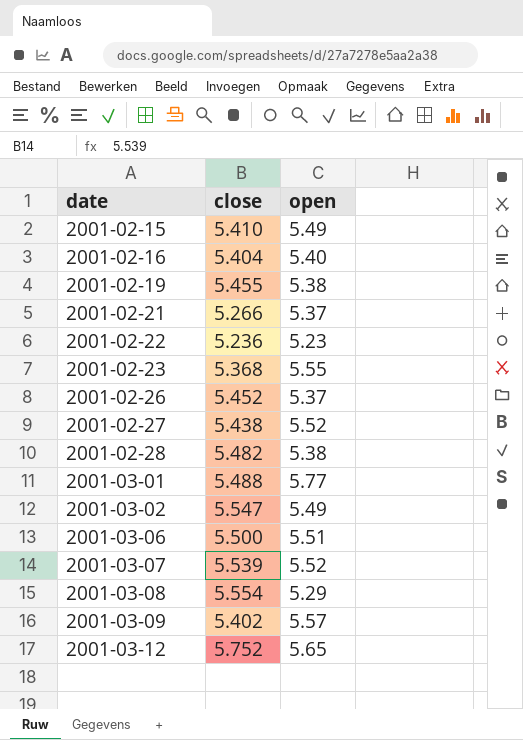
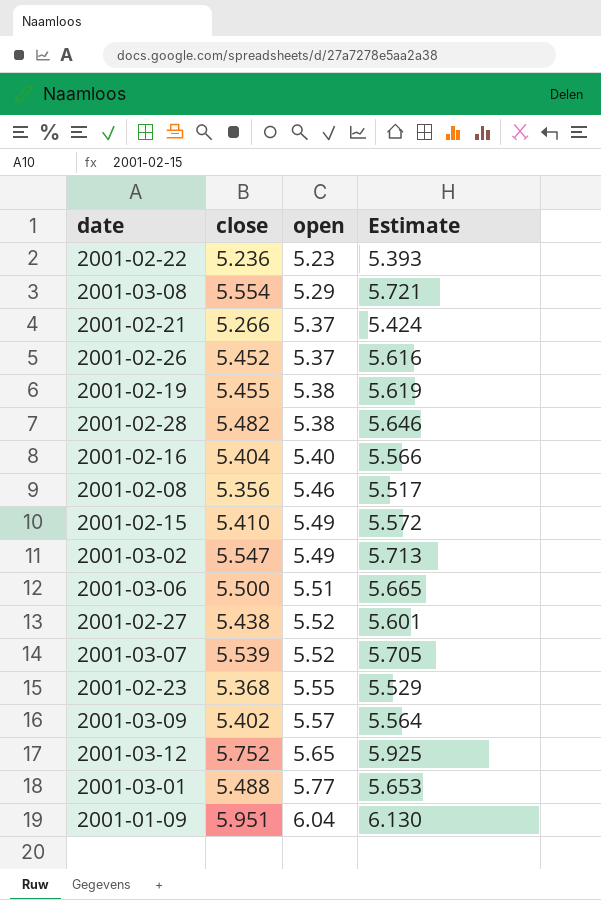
row order: date ascending -> open ascending
column Estimate | formula: none -> [close] * 1.03
row 2001-02-08: none -> 5.356 | 5.46 | 5.517
row 2001-01-09: none -> 5.951 | 6.04 | 6.130

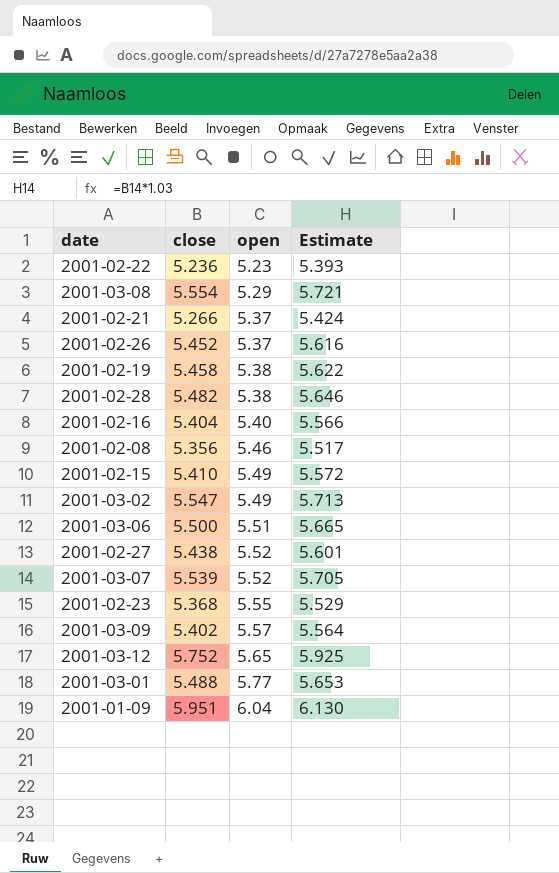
2001-02-19 | close: 5.455 -> 5.458
2001-02-19 | Estimate: 5.619 -> 5.622

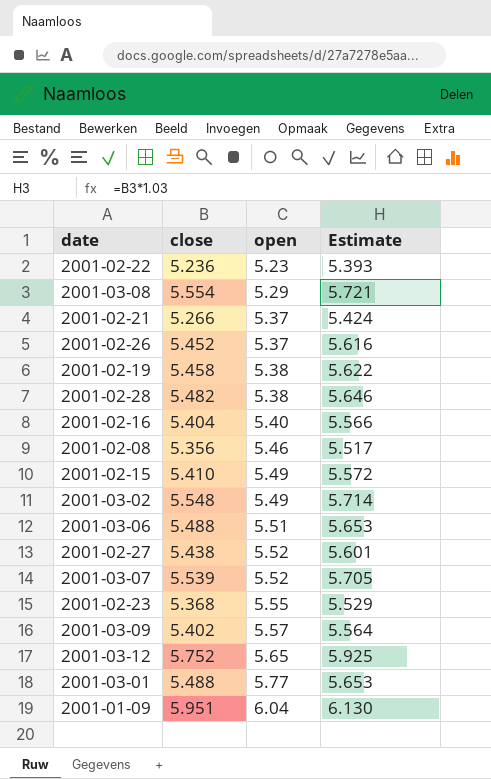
2001-03-02 | close: 5.547 -> 5.548
2001-03-02 | Estimate: 5.713 -> 5.714
2001-03-06 | close: 5.500 -> 5.488
2001-03-06 | Estimate: 5.665 -> 5.653

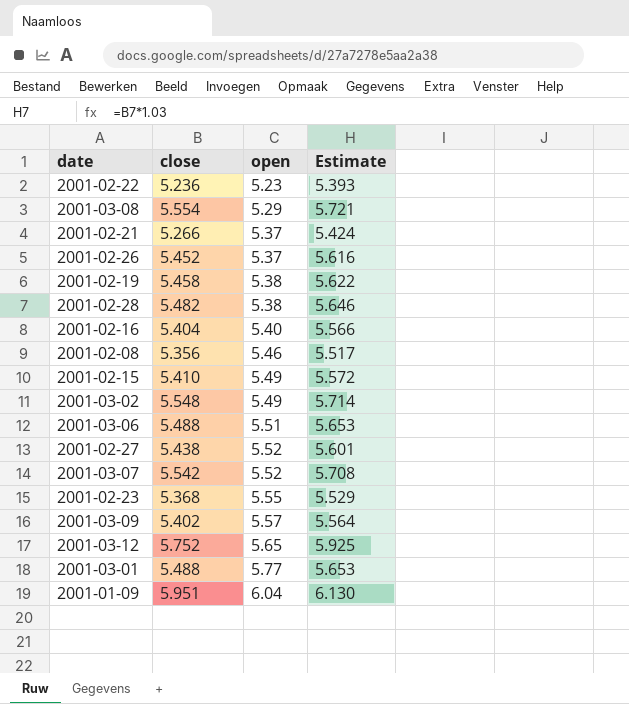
2001-03-07 | close: 5.539 -> 5.542
2001-03-07 | Estimate: 5.705 -> 5.708

